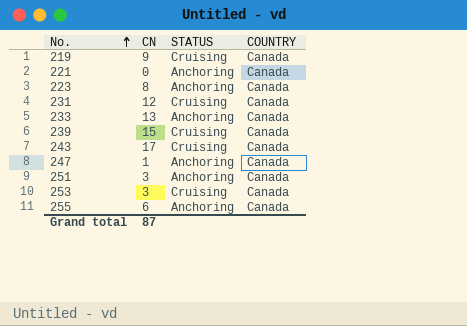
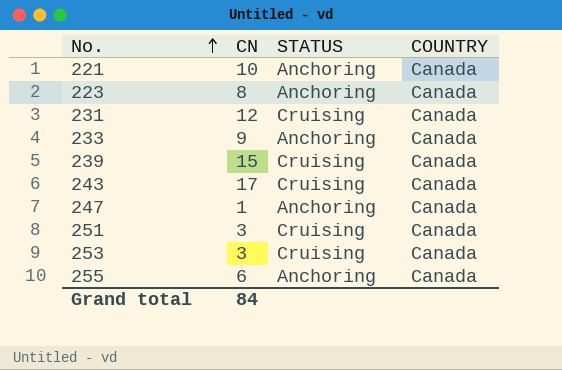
row 219: 9 | Cruising | Canada -> none
221 | CN: 0 -> 10
233 | CN: 13 -> 9
251 | STATUS: Anchoring -> Cruising
Grand total | CN: 87 -> 84

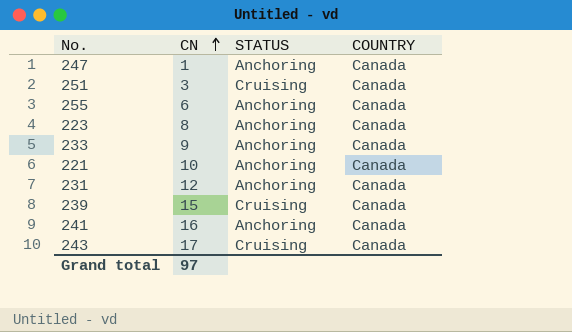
row order: No. ascending -> CN ascending
row 253: 3 | Cruising | Canada -> none
231 | STATUS: Cruising -> Anchoring
row 241: none -> 16 | Anchoring | Canada
Grand total | CN: 84 -> 97

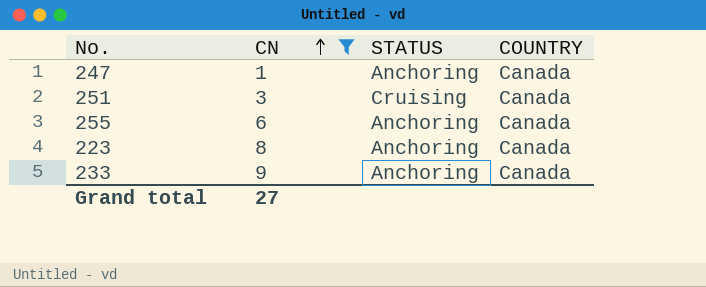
filter: none -> CN <= 9
Grand total | CN: 97 -> 27

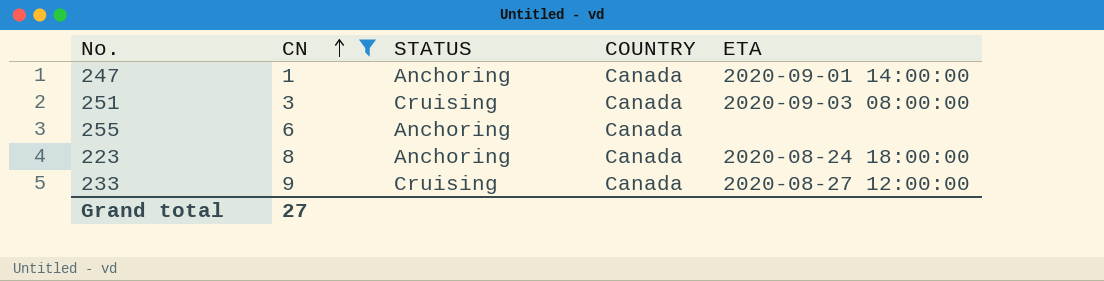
column ETA | position: none -> 5
233 | STATUS: Anchoring -> Cruising

